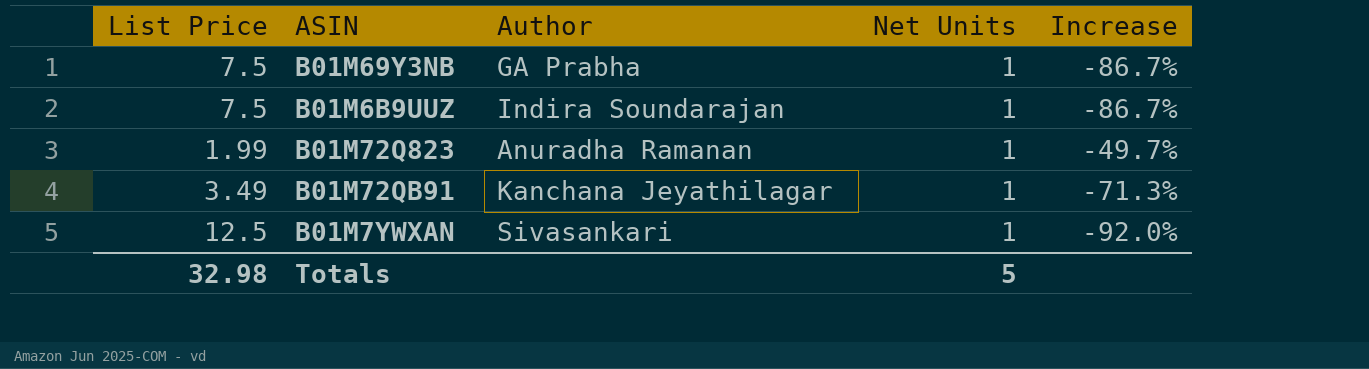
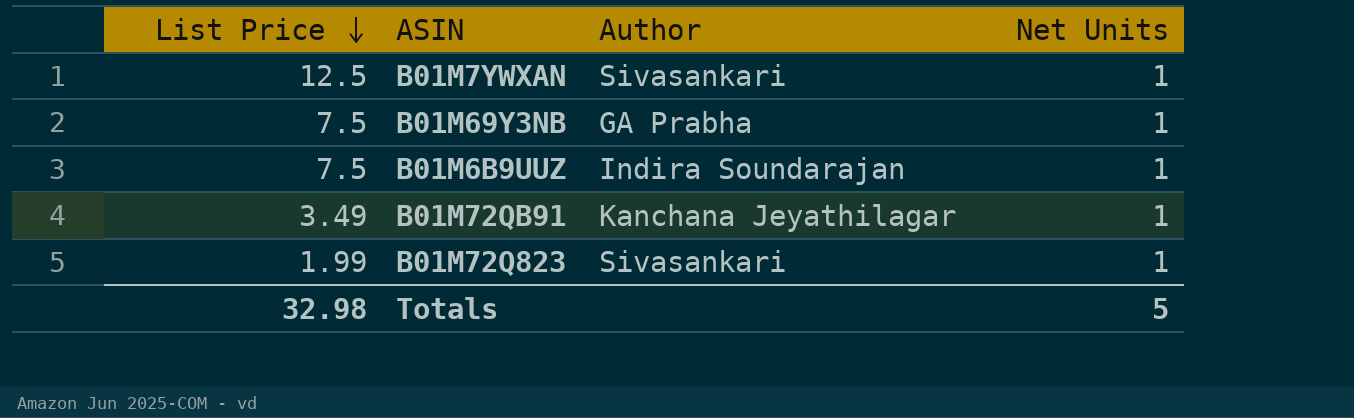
row order: none -> List Price descending
column Increase | formula: ([Net Units] - [List Price]) / [List Price] -> none
B01M72Q823 | Author: Anuradha Ramanan -> Sivasankari

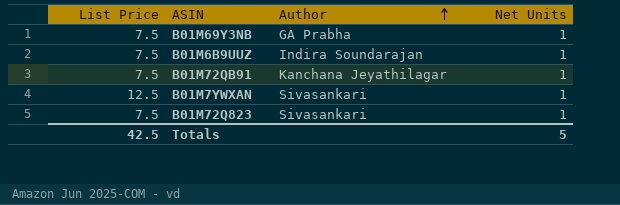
row order: List Price descending -> Author ascending
B01M72QB91 | List Price: 3.49 -> 7.5
B01M72Q823 | List Price: 1.99 -> 7.5
Totals | List Price: 32.98 -> 42.5

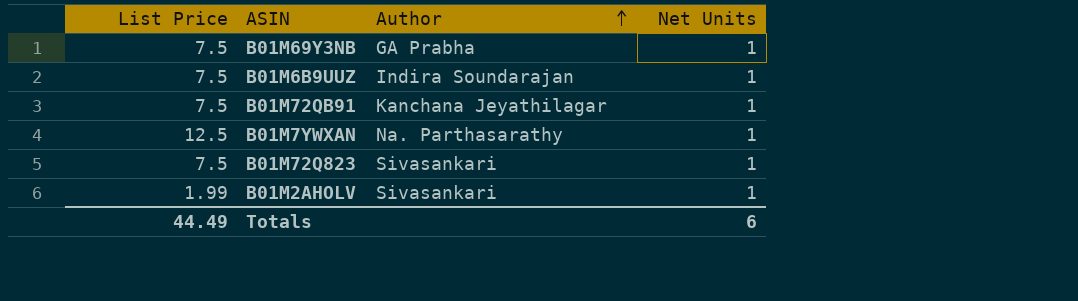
B01M7YWXAN | Author: Sivasankari -> Na. Parthasarathy
row B01M2AHOLV: none -> 1.99 | Sivasankari | 1
Totals | List Price: 42.5 -> 44.49
Totals | Net Units: 5 -> 6

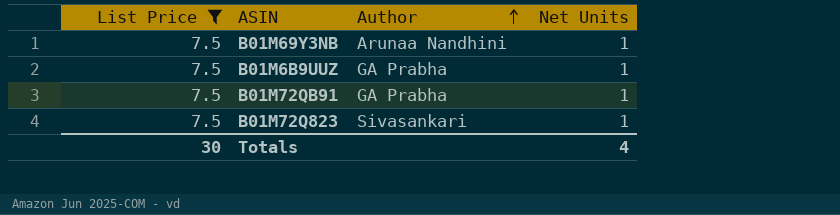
filter: none -> List Price = 7.5
B01M69Y3NB | Author: GA Prabha -> Arunaa Nandhini
B01M6B9UUZ | Author: Indira Soundarajan -> GA Prabha
B01M72QB91 | Author: Kanchana Jeyathilagar -> GA Prabha
Totals | List Price: 44.49 -> 30
Totals | Net Units: 6 -> 4

